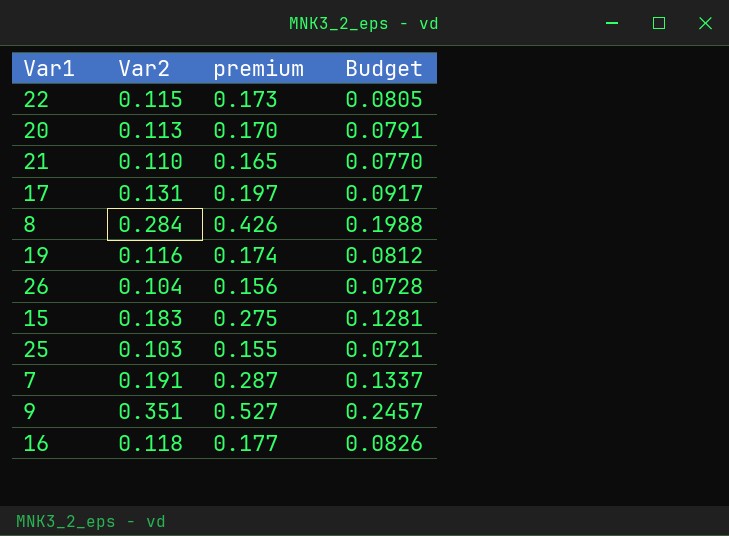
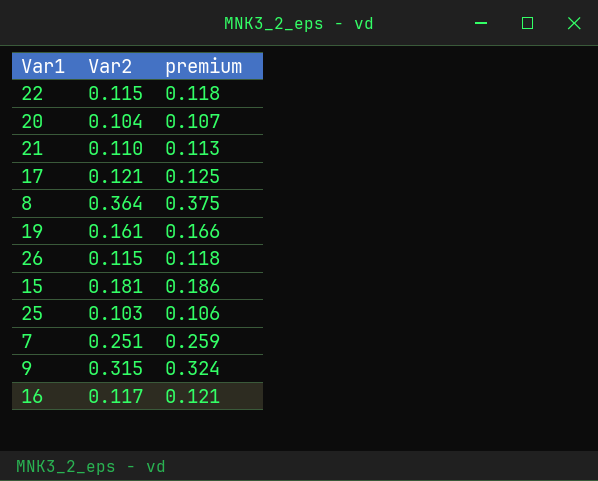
column Budget | formula: [Var2] * 0.7 -> none
column premium | formula: [Var2] * 1.5 -> [Var2] * 1.03
20 | Var2: 0.113 -> 0.104
17 | Var2: 0.131 -> 0.121
8 | Var2: 0.284 -> 0.364
19 | Var2: 0.116 -> 0.161
26 | Var2: 0.104 -> 0.115
15 | Var2: 0.183 -> 0.181
7 | Var2: 0.191 -> 0.251
9 | Var2: 0.351 -> 0.315
16 | Var2: 0.118 -> 0.117

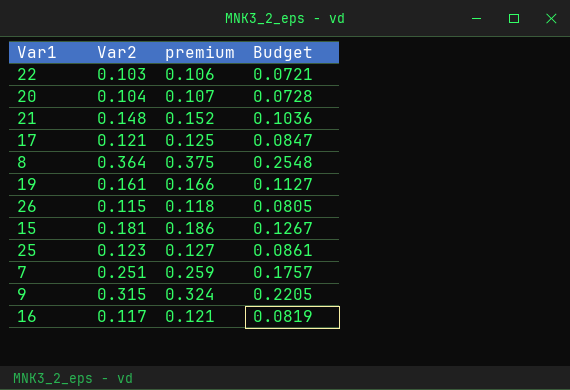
column Budget | formula: none -> [Var2] * 0.7
22 | Var2: 0.115 -> 0.103
22 | premium: 0.118 -> 0.106
21 | Var2: 0.110 -> 0.148
21 | premium: 0.113 -> 0.152
25 | Var2: 0.103 -> 0.123
25 | premium: 0.106 -> 0.127

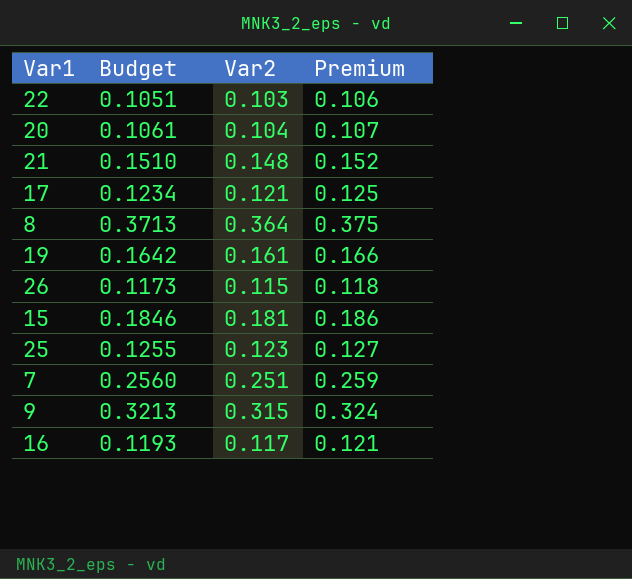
column Budget | formula: [Var2] * 0.7 -> [Var2] * 1.02
column Budget | position: 4 -> 2
column name: premium -> Premium

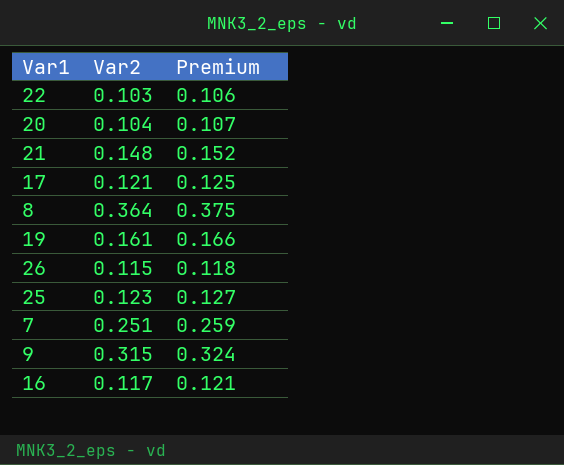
column Budget | formula: [Var2] * 1.02 -> none
row 15: 0.1846 | 0.181 | 0.186 -> none

